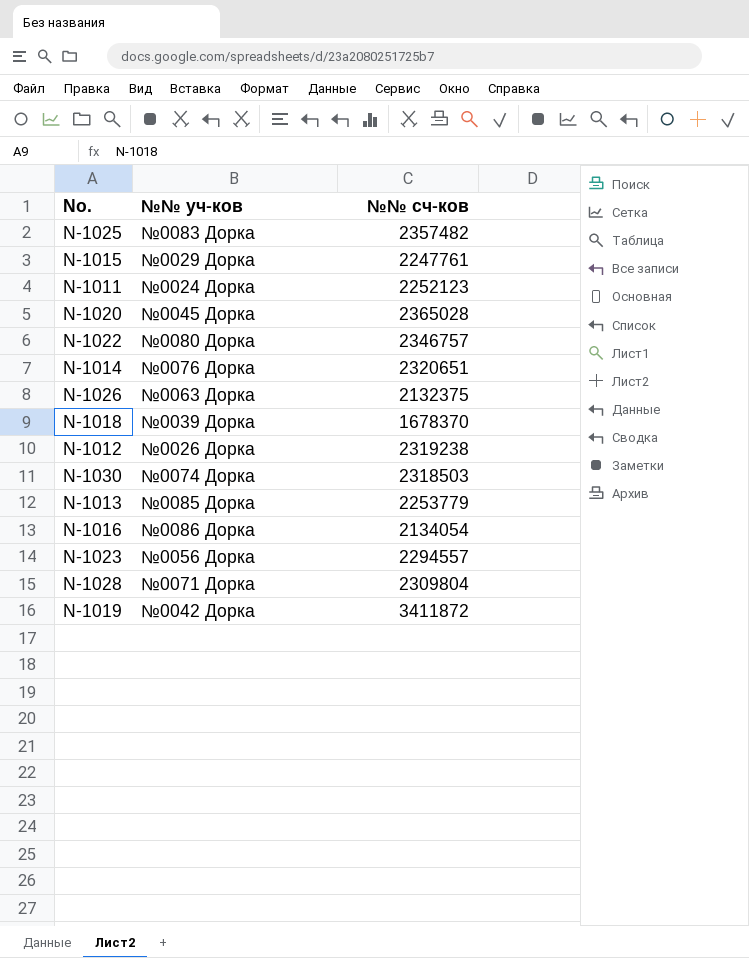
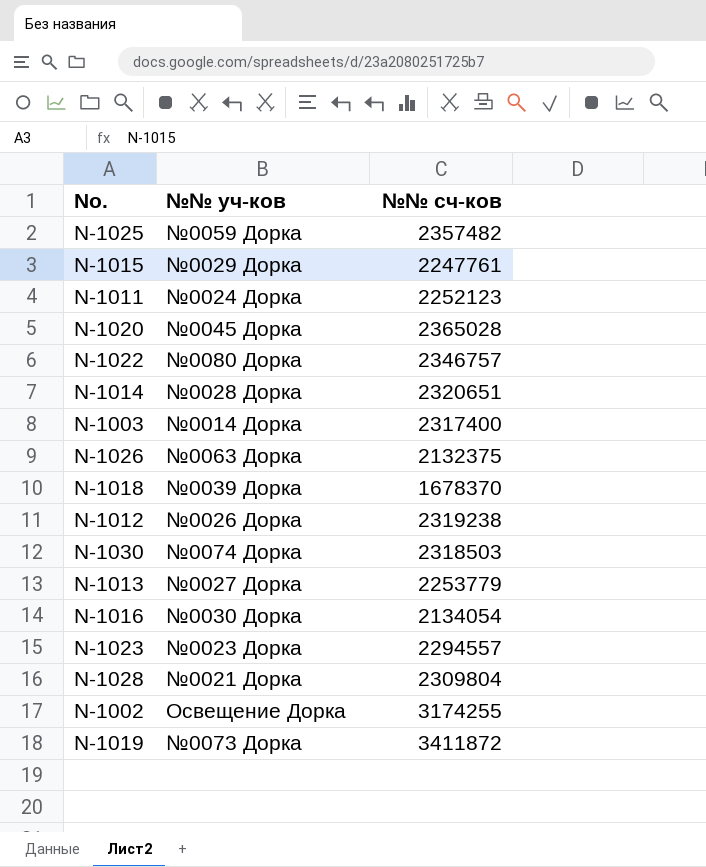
N-1025 | №№ уч-ков: №0083 Дорка -> №0059 Дорка
N-1014 | №№ уч-ков: №0076 Дорка -> №0028 Дорка
row N-1003: none -> №0014 Дорка | 2317400
N-1013 | №№ уч-ков: №0085 Дорка -> №0027 Дорка
N-1016 | №№ уч-ков: №0086 Дорка -> №0030 Дорка
N-1023 | №№ уч-ков: №0056 Дорка -> №0023 Дорка
N-1028 | №№ уч-ков: №0071 Дорка -> №0021 Дорка
row N-1002: none -> Освещение Дорка | 3174255
N-1019 | №№ уч-ков: №0042 Дорка -> №0073 Дорка

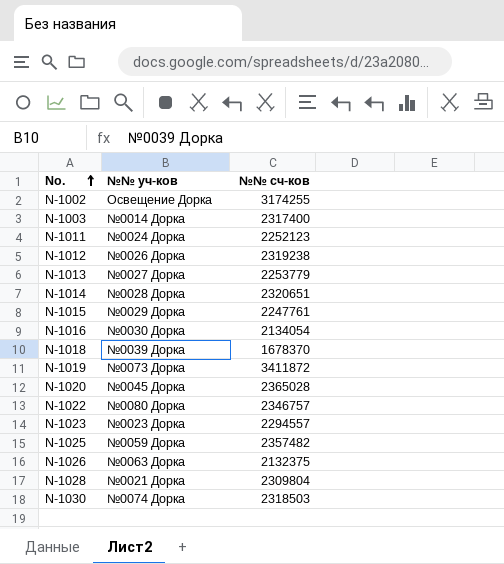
row order: none -> No. ascending

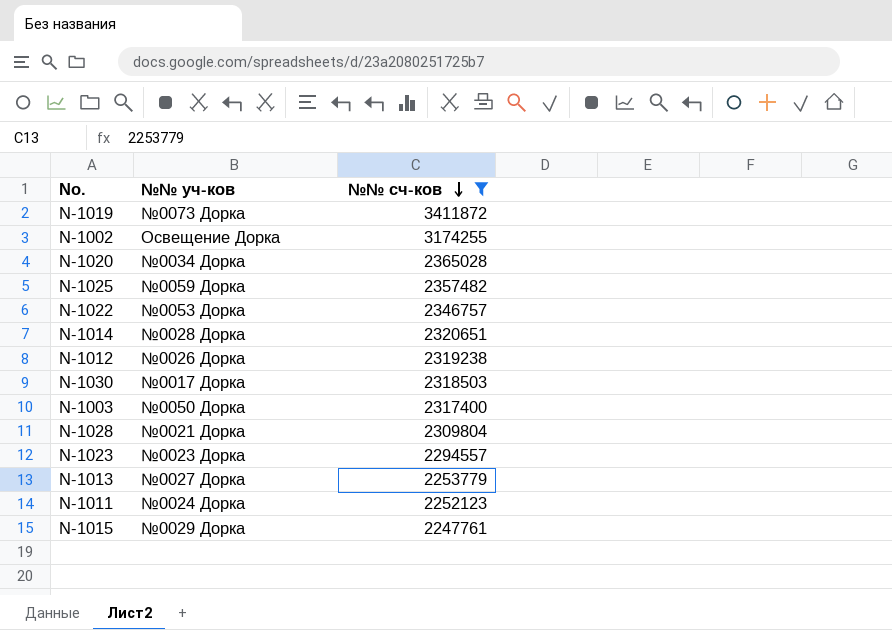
filter: none -> №№ сч-ков >= 2247761
row order: No. ascending -> №№ сч-ков descending
N-1020 | №№ уч-ков: №0045 Дорка -> №0034 Дорка
N-1022 | №№ уч-ков: №0080 Дорка -> №0053 Дорка
N-1030 | №№ уч-ков: №0074 Дорка -> №0017 Дорка
N-1003 | №№ уч-ков: №0014 Дорка -> №0050 Дорка

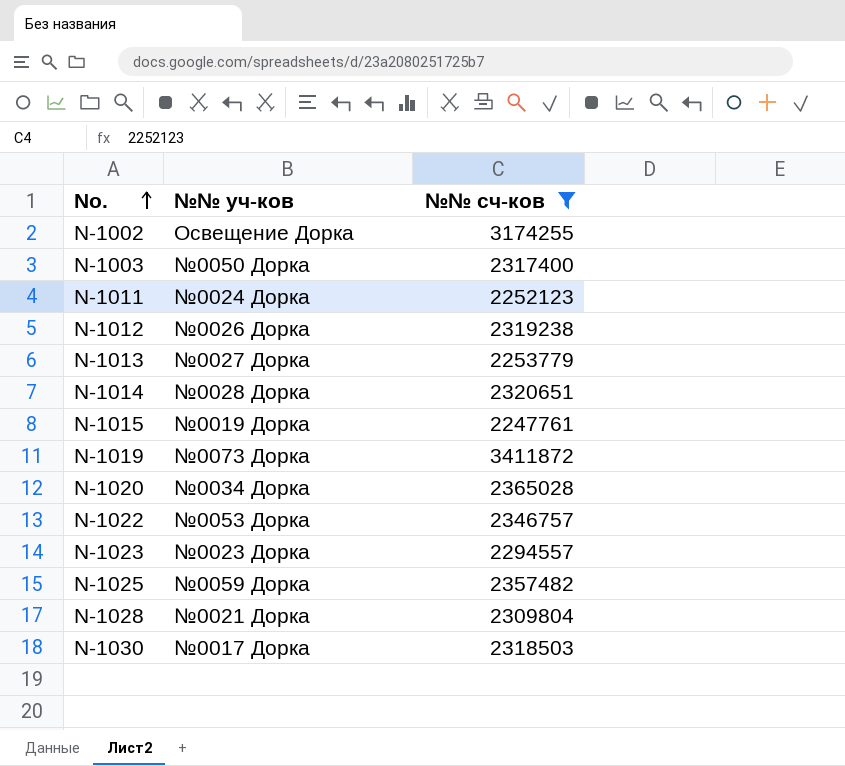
row order: №№ сч-ков descending -> No. ascending
N-1015 | №№ уч-ков: №0029 Дорка -> №0019 Дорка

